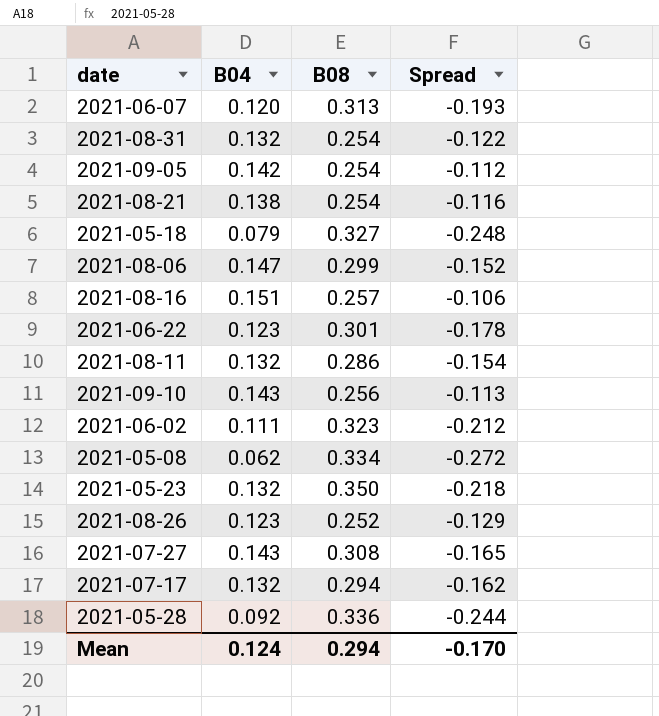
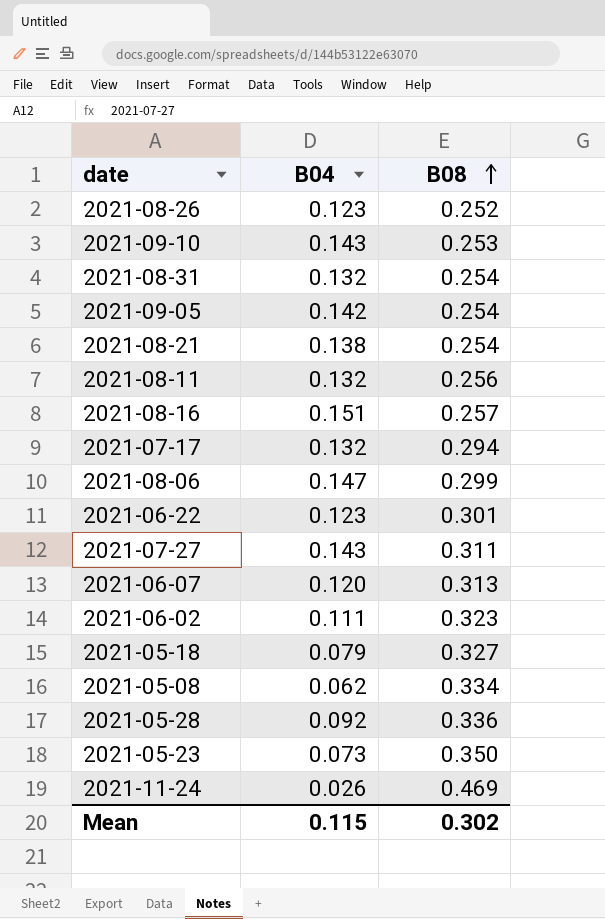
row order: none -> B08 ascending
column Spread | formula: [B04] - [B08] -> none
2021-09-10 | B08: 0.256 -> 0.253
2021-08-11 | B08: 0.286 -> 0.256
2021-07-27 | B08: 0.308 -> 0.311
2021-05-23 | B04: 0.132 -> 0.073
row 2021-11-24: none -> 0.026 | 0.469
Mean | B04: 0.124 -> 0.115
Mean | B08: 0.294 -> 0.302

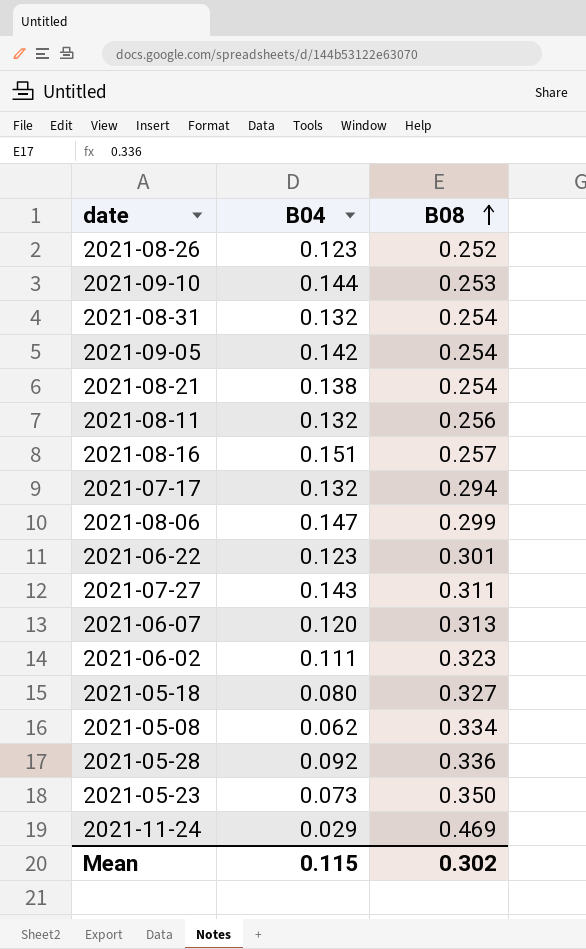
2021-09-10 | B04: 0.143 -> 0.144
2021-05-18 | B04: 0.079 -> 0.080
2021-11-24 | B04: 0.026 -> 0.029

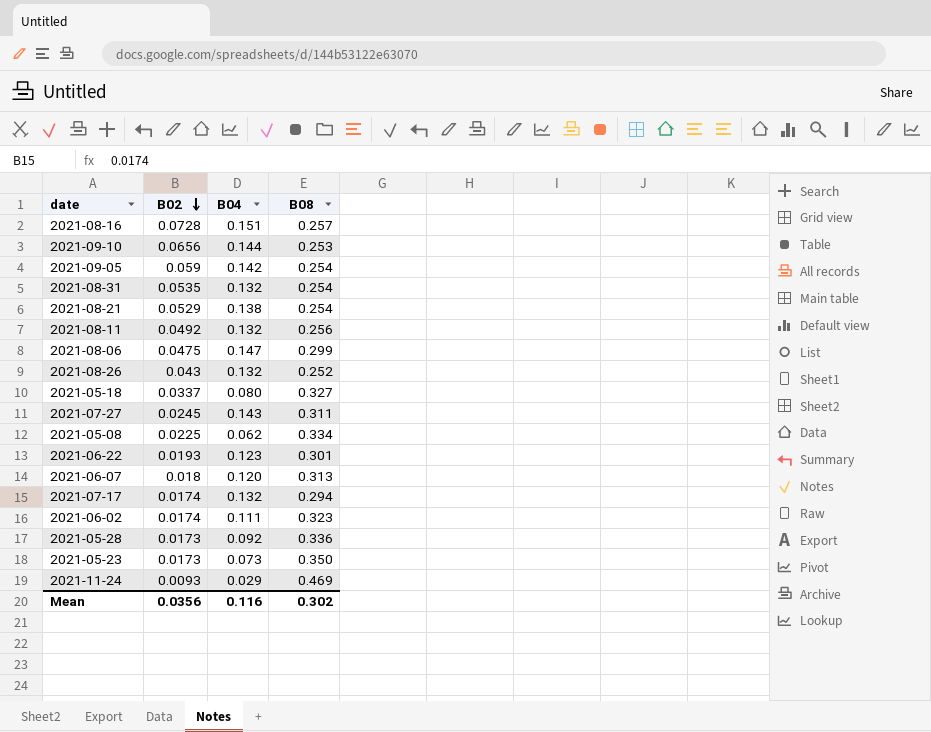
row order: B08 ascending -> B02 descending
column B02 | position: none -> 2
2021-08-26 | B04: 0.123 -> 0.132
Mean | B04: 0.115 -> 0.116

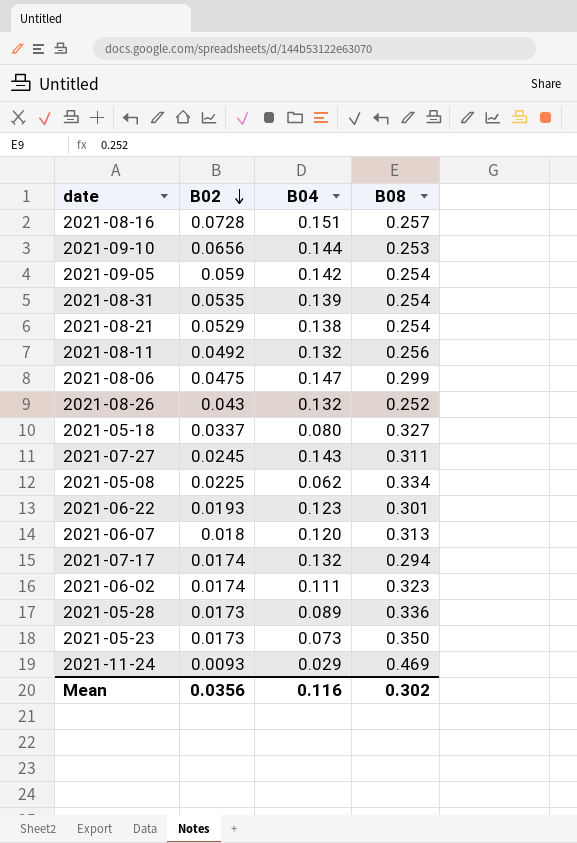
2021-08-31 | B04: 0.132 -> 0.139
2021-05-28 | B04: 0.092 -> 0.089

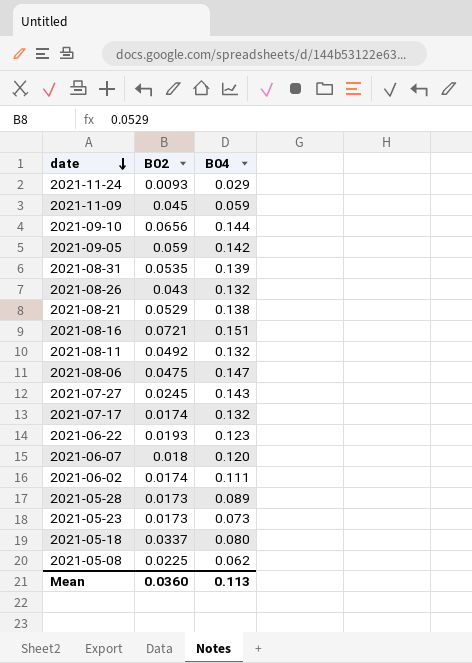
row order: B02 descending -> date descending
column B08 | position: 4 -> none
row 2021-11-09: none -> 0.045 | 0.059
2021-08-16 | B02: 0.0728 -> 0.0721
Mean | B02: 0.0356 -> 0.0360
Mean | B04: 0.116 -> 0.113

